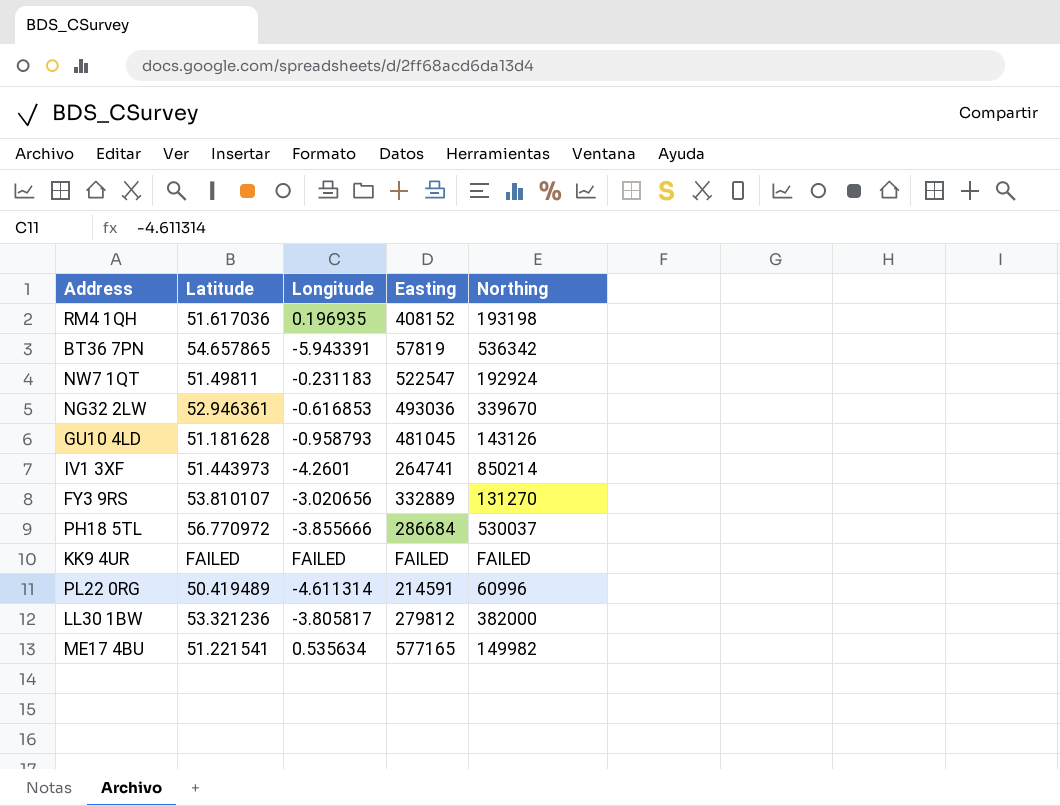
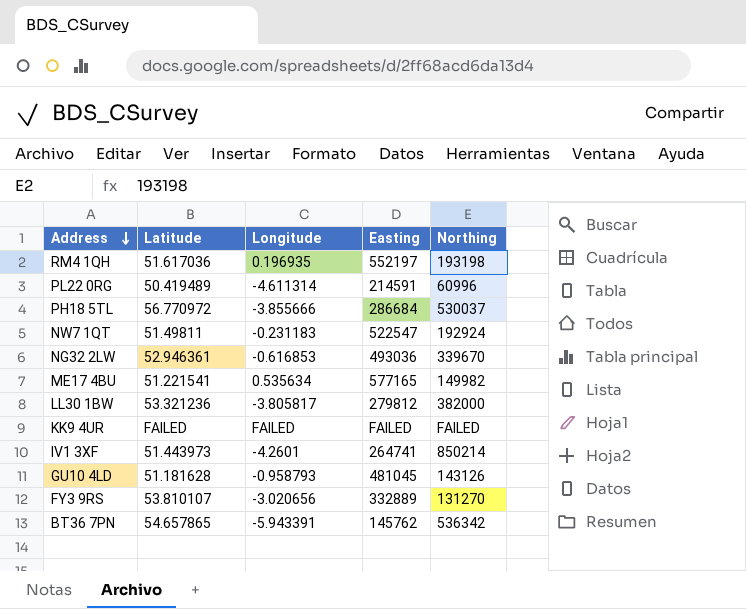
row order: none -> Address descending
RM4 1QH | Easting: 408152 -> 552197
BT36 7PN | Easting: 57819 -> 145762

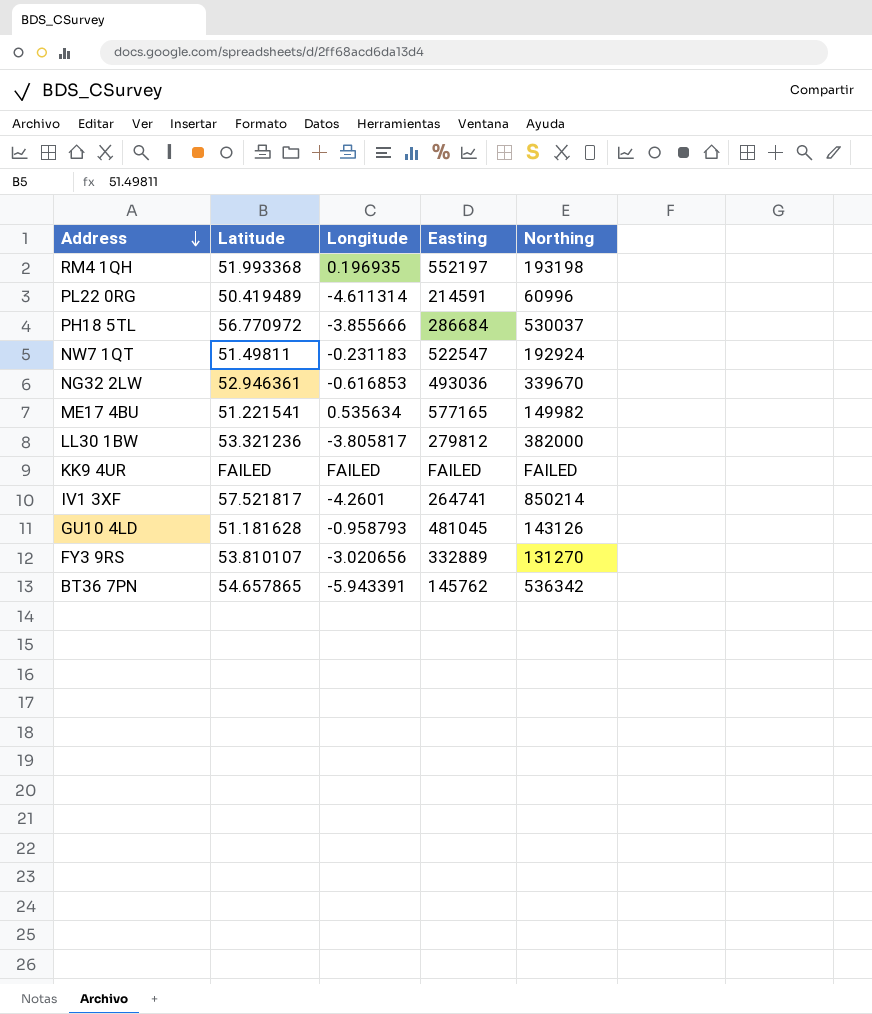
RM4 1QH | Latitude: 51.617036 -> 51.993368
IV1 3XF | Latitude: 51.443973 -> 57.521817

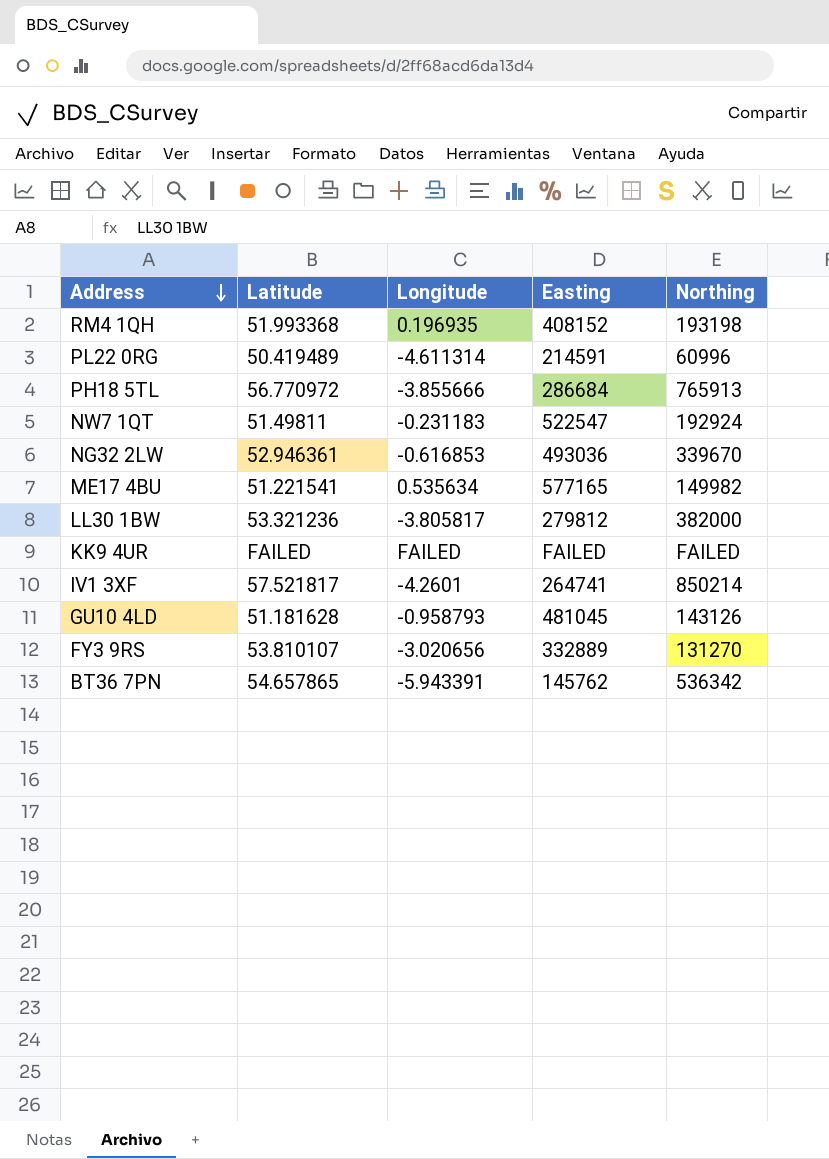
RM4 1QH | Easting: 552197 -> 408152
PH18 5TL | Northing: 530037 -> 765913

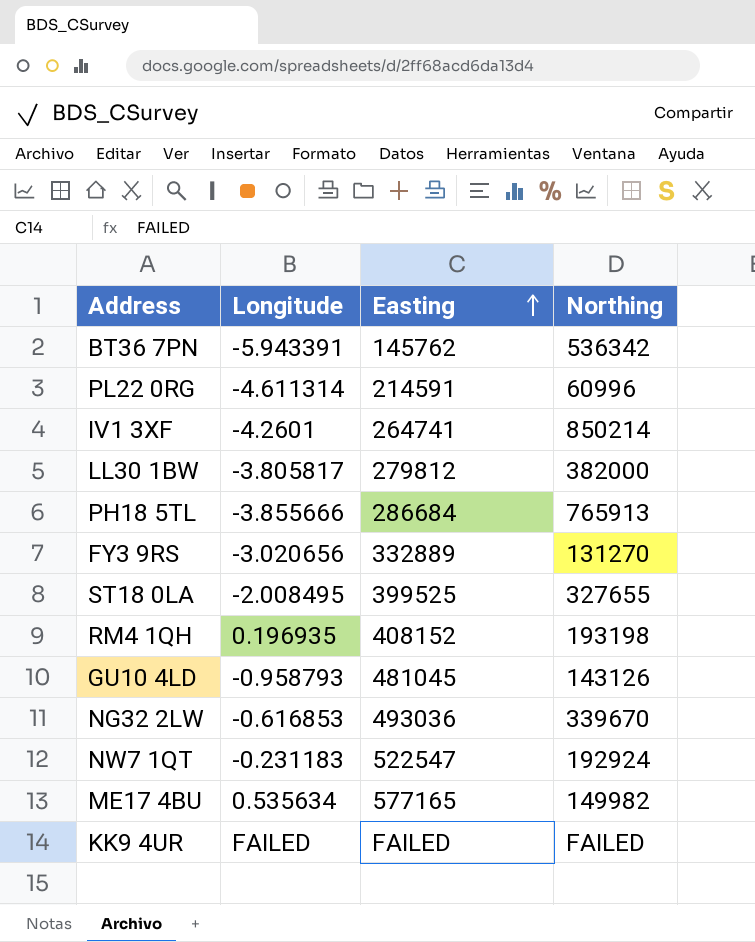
row order: Address descending -> Easting ascending
column Latitude | position: 2 -> none
row ST18 0LA: none -> -2.008495 | 399525 | 327655

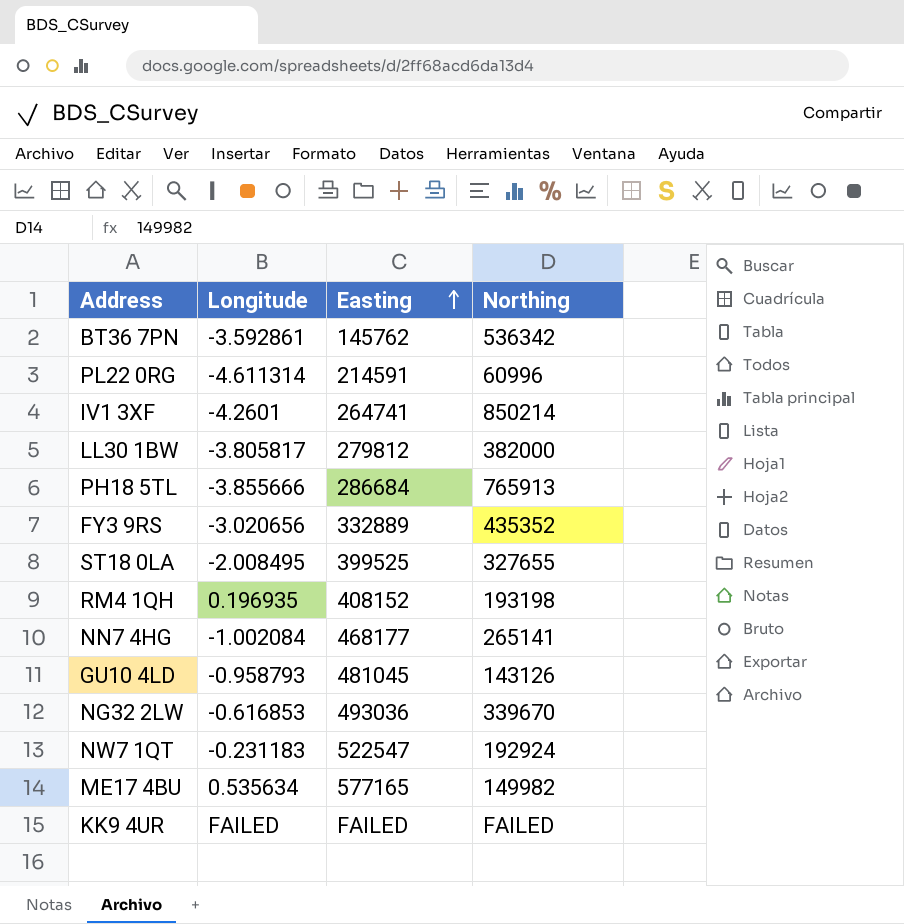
BT36 7PN | Longitude: -5.943391 -> -3.592861
FY3 9RS | Northing: 131270 -> 435352
row NN7 4HG: none -> -1.002084 | 468177 | 265141

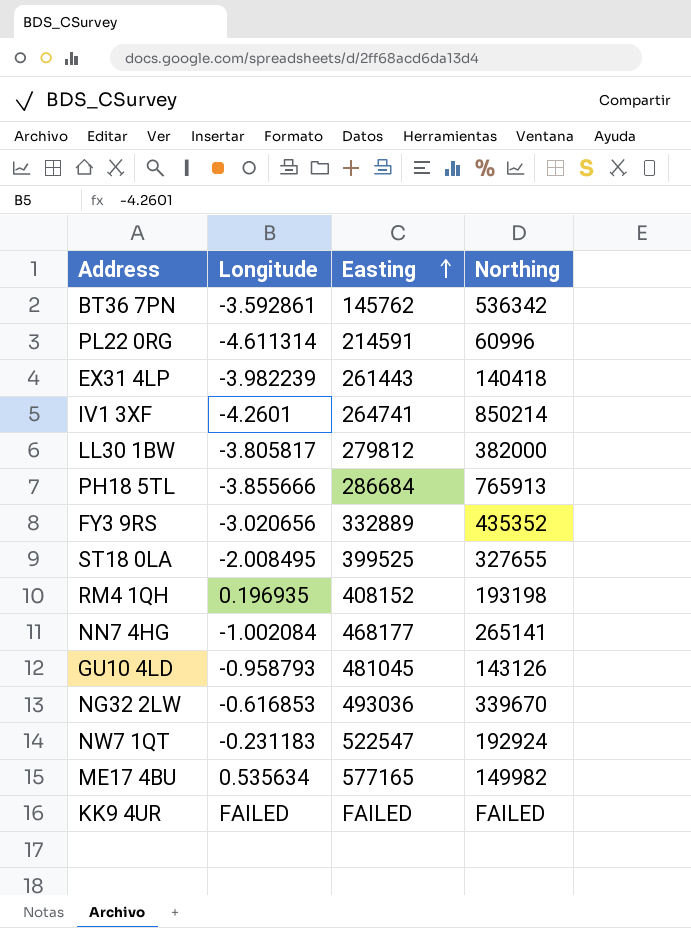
row EX31 4LP: none -> -3.982239 | 261443 | 140418

